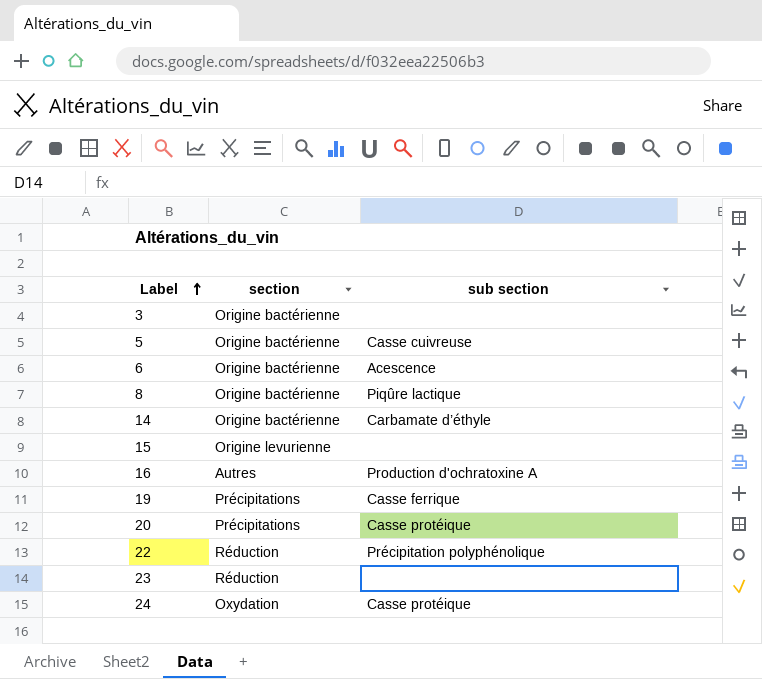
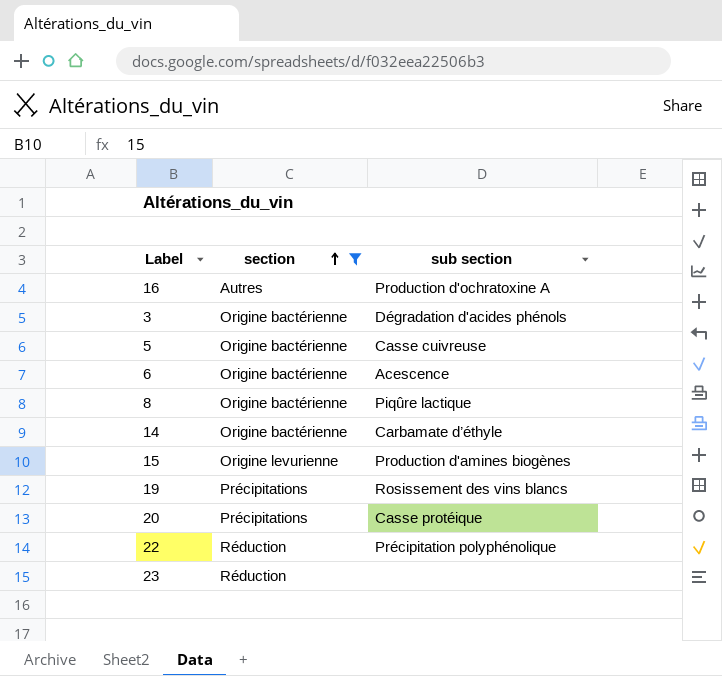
filter: none -> section != Oxydation
row order: Label ascending -> section ascending
3 | sub section: none -> Dégradation d'acides phénols
15 | sub section: none -> Production d'amines biogènes
19 | sub section: Casse ferrique -> Rosissement des vins blancs

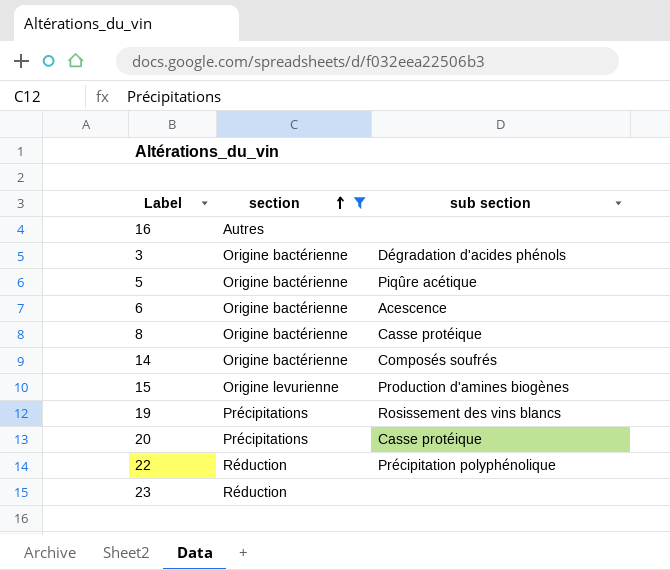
16 | sub section: Production d'ochratoxine A -> none
5 | sub section: Casse cuivreuse -> Piqûre acétique
8 | sub section: Piqûre lactique -> Casse protéique
14 | sub section: Carbamate d’éthyle -> Composés soufrés

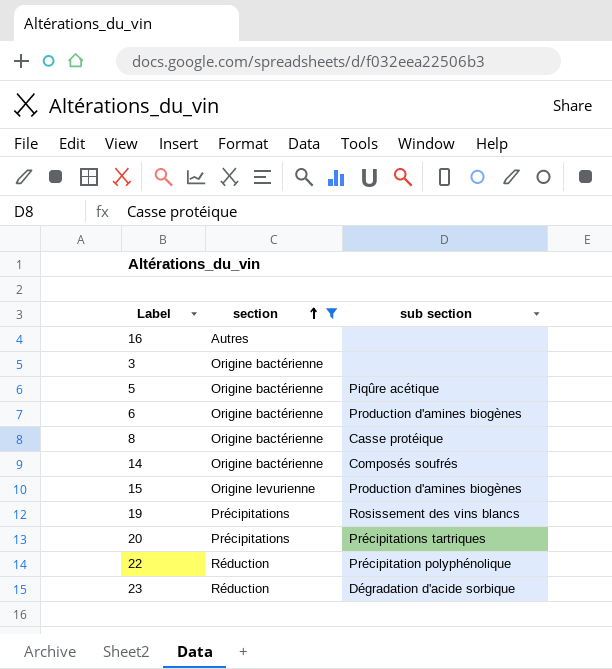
3 | sub section: Dégradation d'acides phénols -> none
6 | sub section: Acescence -> Production d'amines biogènes
20 | sub section: Casse protéique -> Précipitations tartriques
23 | sub section: none -> Dégradation d'acide sorbique

